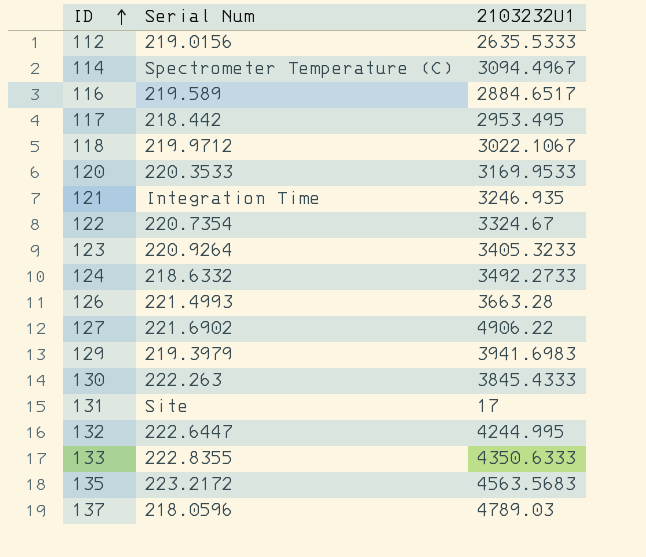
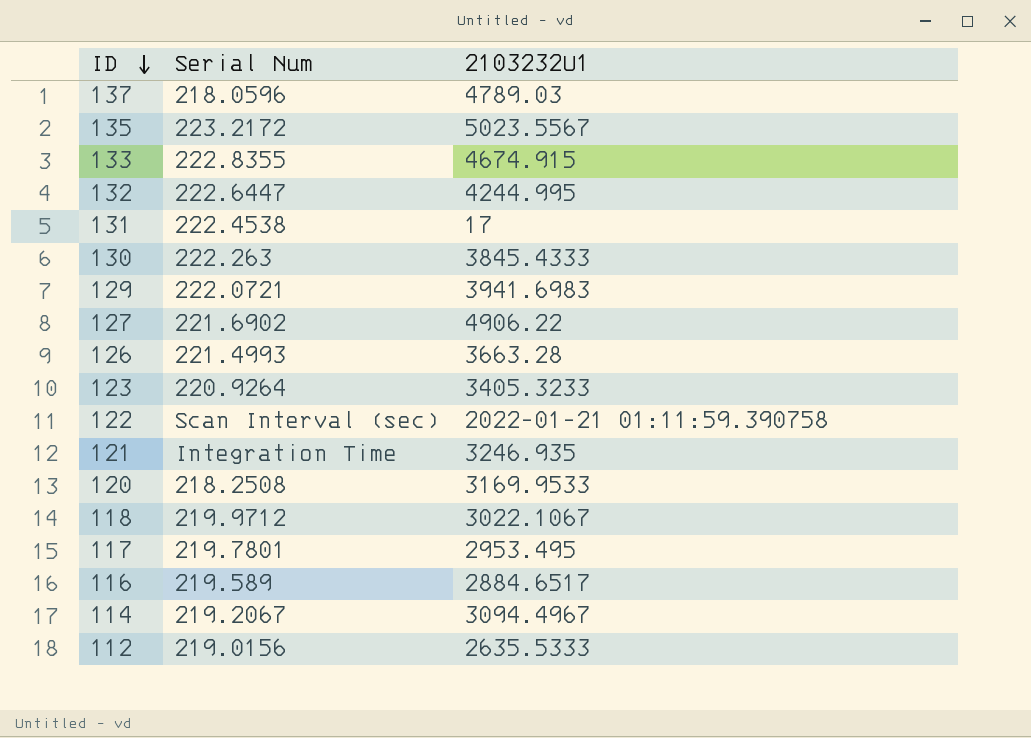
row order: ID ascending -> ID descending
row 124: 218.6332 | 3492.2733 -> none
135 | 2103232U1: 4563.5683 -> 5023.5567
133 | 2103232U1: 4350.6333 -> 4674.915
131 | Serial Num: Site -> 222.4538
129 | Serial Num: 219.3979 -> 222.0721
122 | Serial Num: 220.7354 -> Scan Interval (sec)
122 | 2103232U1: 3324.67 -> 2022-01-21 01:11:59.390758
120 | Serial Num: 220.3533 -> 218.2508
117 | Serial Num: 218.442 -> 219.7801
114 | Serial Num: Spectrometer Temperature (C) -> 219.2067

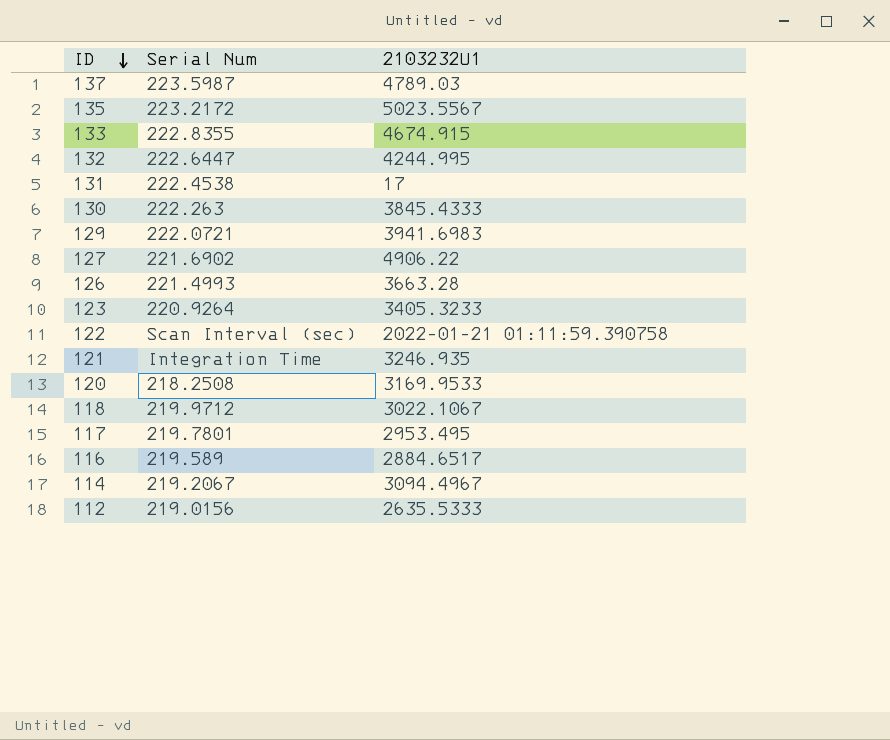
137 | Serial Num: 218.0596 -> 223.5987

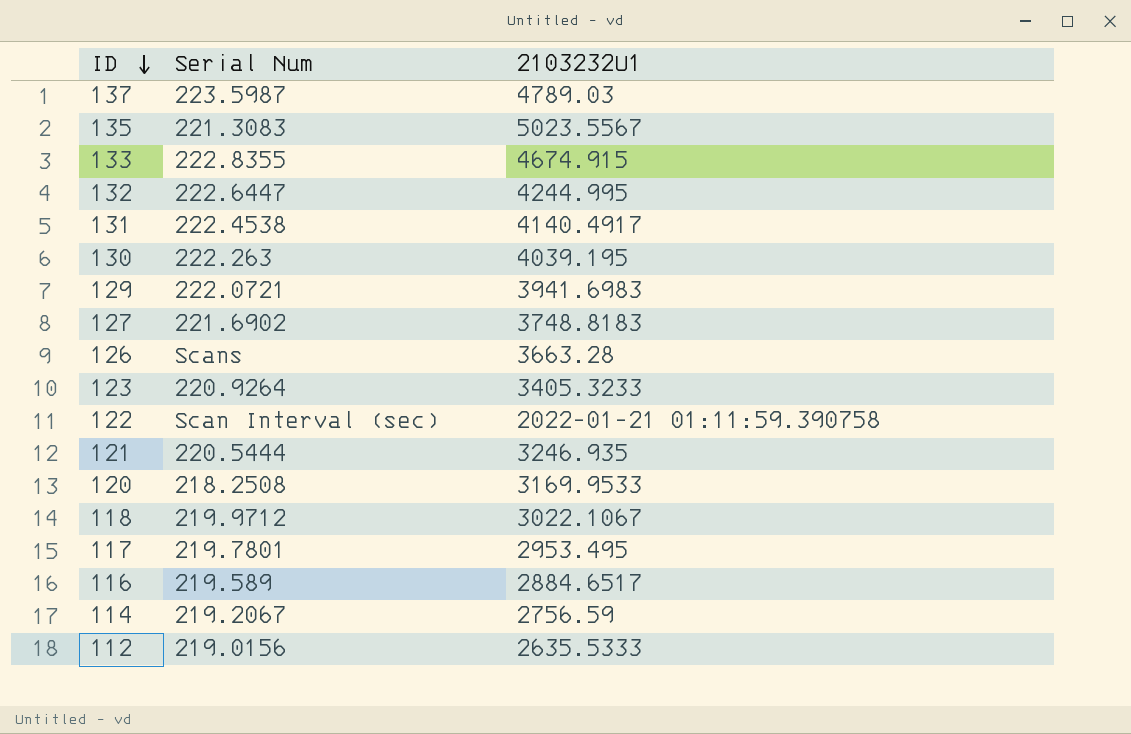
135 | Serial Num: 223.2172 -> 221.3083
131 | 2103232U1: 17 -> 4140.4917
130 | 2103232U1: 3845.4333 -> 4039.195
127 | 2103232U1: 4906.22 -> 3748.8183
126 | Serial Num: 221.4993 -> Scans
121 | Serial Num: Integration Time -> 220.5444
114 | 2103232U1: 3094.4967 -> 2756.59

